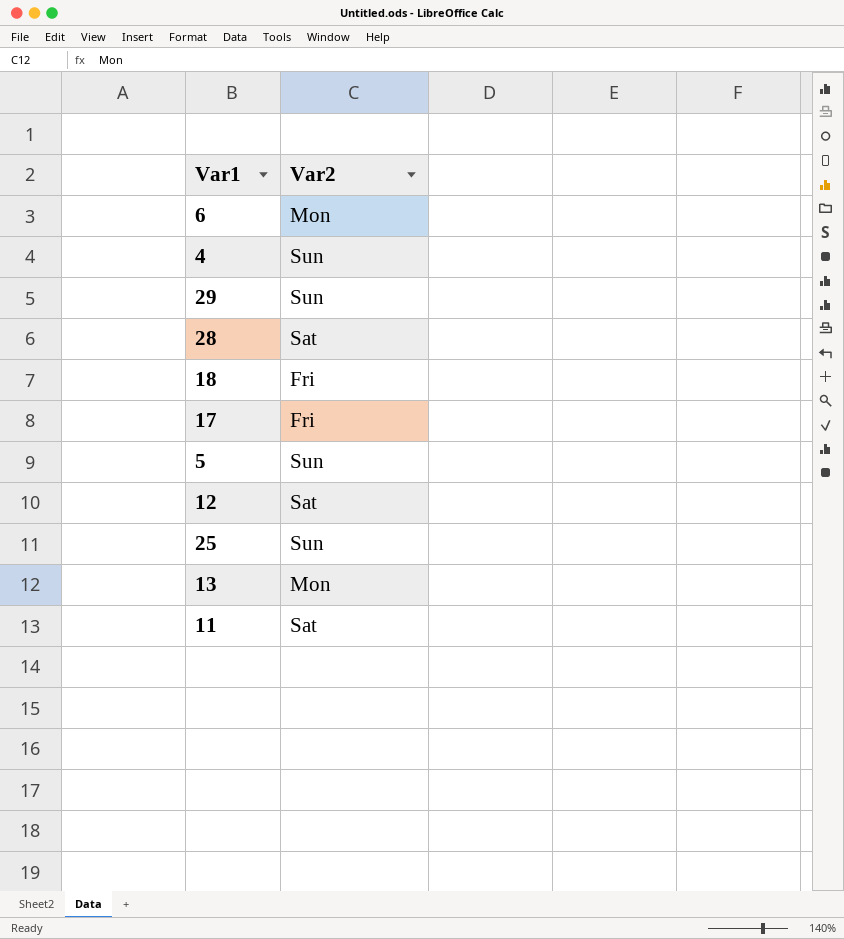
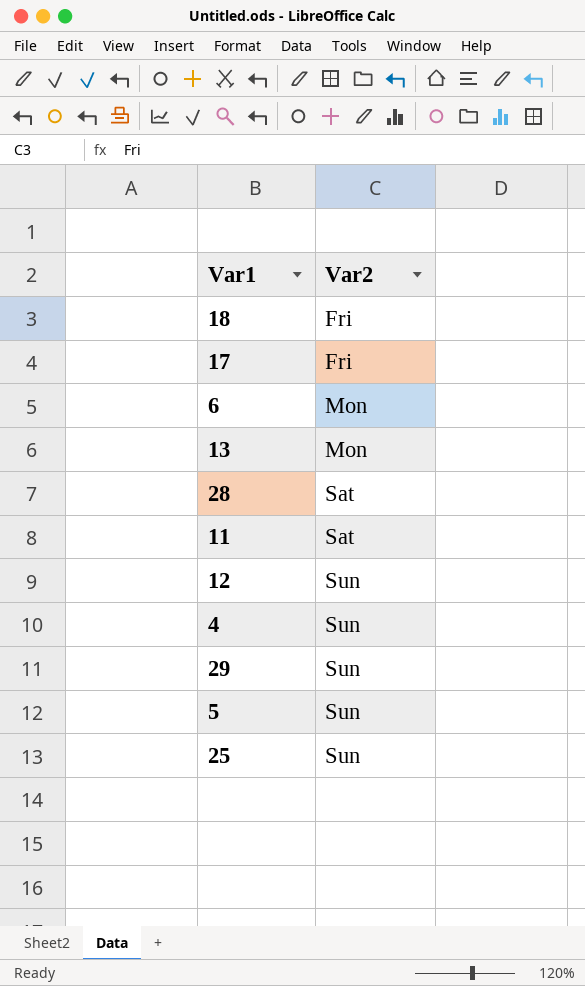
row order: none -> Var2 ascending
12 | Var2: Sat -> Sun

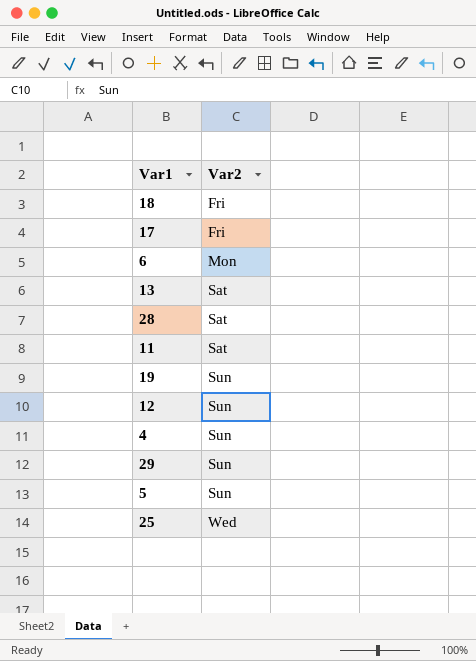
13 | Var2: Mon -> Sat
row 19: none -> Sun
25 | Var2: Sun -> Wed

